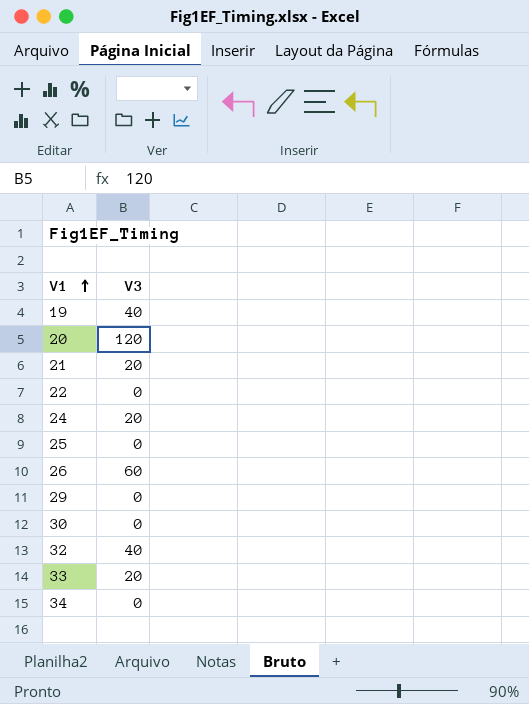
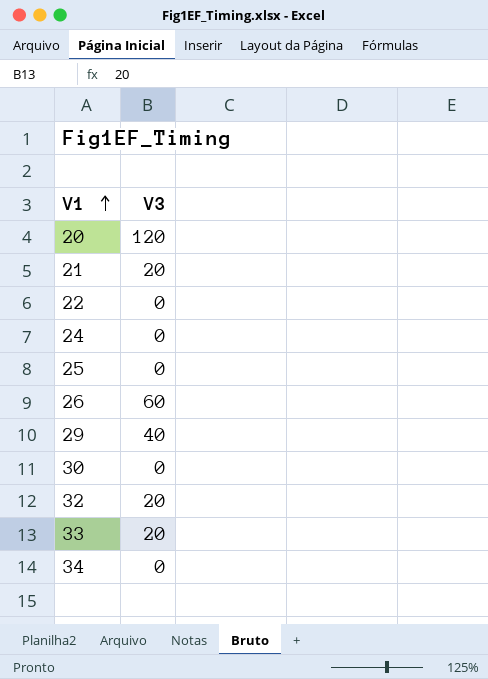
row 19: 40 -> none
24 | V3: 20 -> 0
29 | V3: 0 -> 40
32 | V3: 40 -> 20

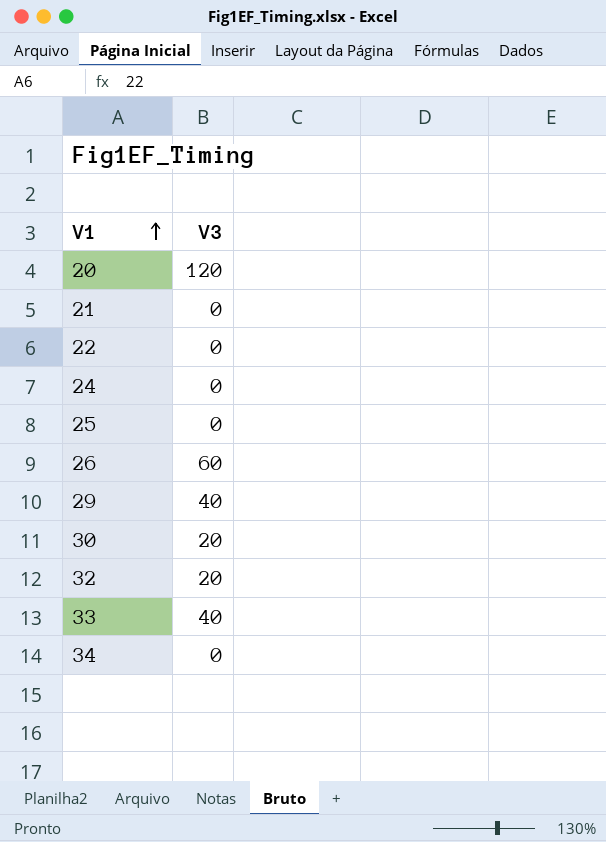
21 | V3: 20 -> 0
30 | V3: 0 -> 20
33 | V3: 20 -> 40

